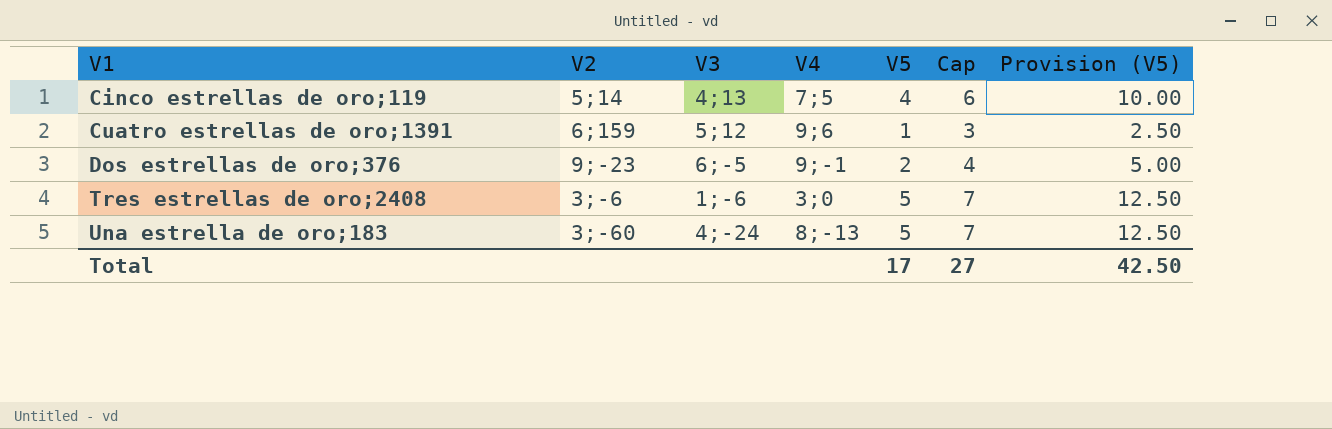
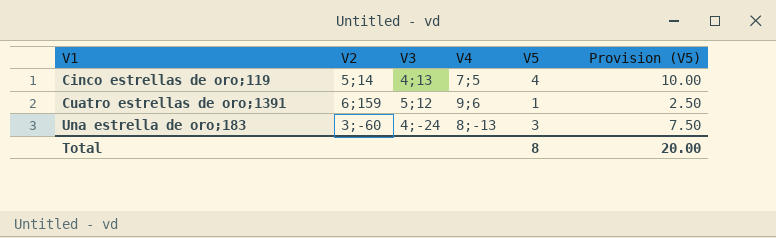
column Cap | formula: [V5] + 2 -> none
row Dos estrellas de oro;376: 9;-23 | 6;-5 | 9;-1 | 2 | 4 | 5.00 -> none
row Tres estrellas de oro;2408: 3;-6 | 1;-6 | 3;0 | 5 | 7 | 12.50 -> none
Una estrella de oro;183 | V5: 5 -> 3
Una estrella de oro;183 | Provision (V5): 12.50 -> 7.50
Total | V5: 17 -> 8
Total | Provision (V5): 42.50 -> 20.00

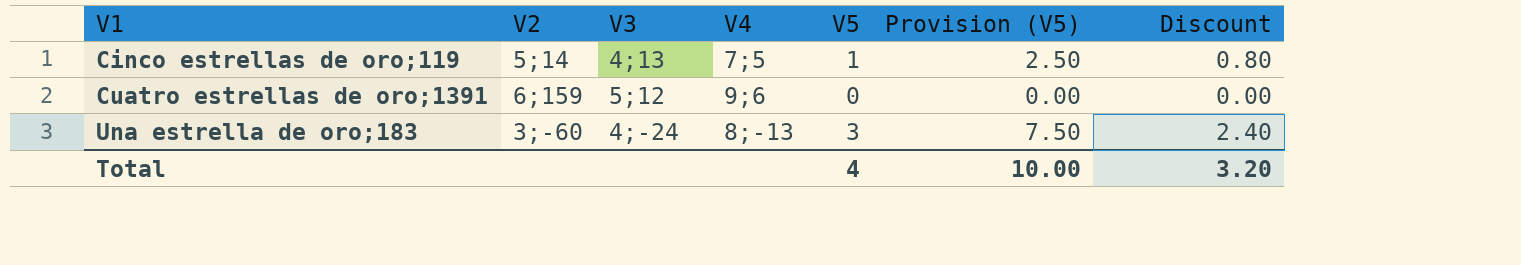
column Discount | formula: none -> [V5] * 0.8
Cinco estrellas de oro;119 | V5: 4 -> 1
Cinco estrellas de oro;119 | Provision (V5): 10.00 -> 2.50
Cuatro estrellas de oro;1391 | V5: 1 -> 0
Cuatro estrellas de oro;1391 | Provision (V5): 2.50 -> 0.00
Total | V5: 8 -> 4
Total | Provision (V5): 20.00 -> 10.00

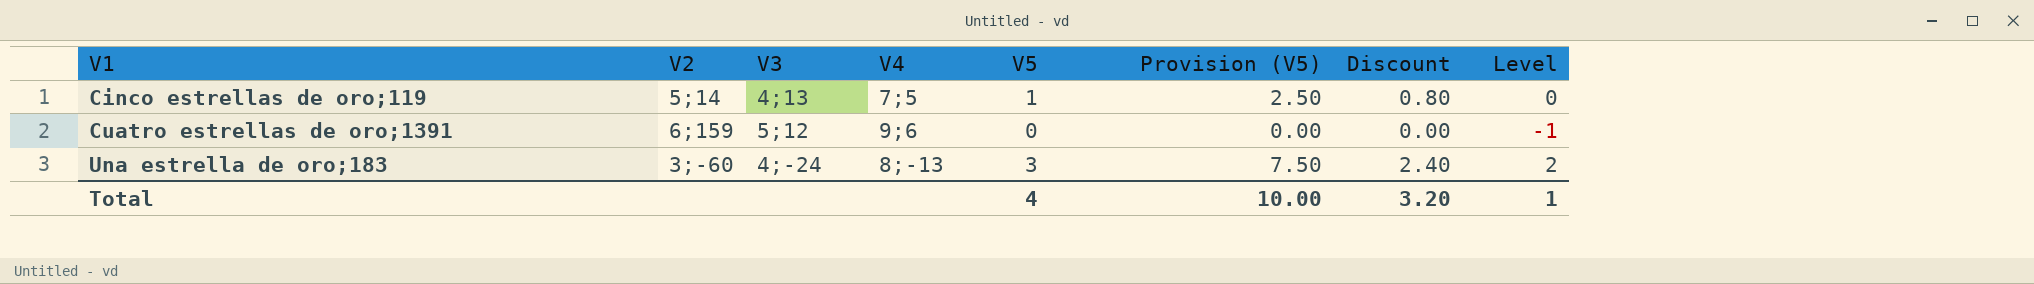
column Level | formula: none -> [V5] - 1

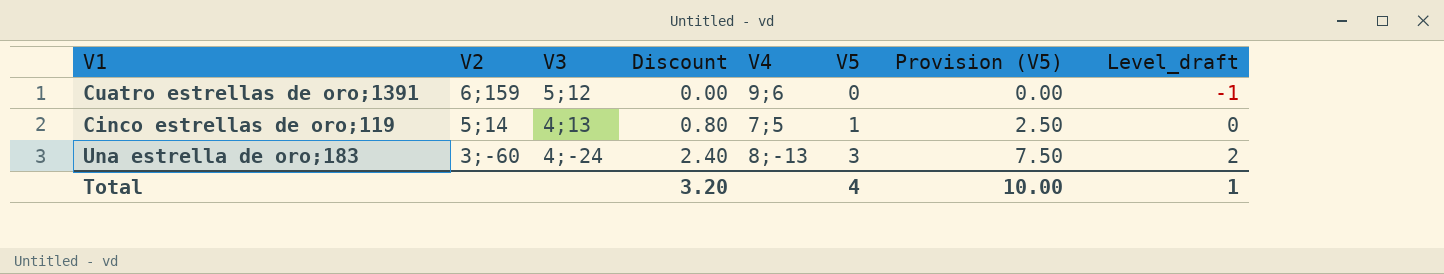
row order: V1 ascending -> V2 descending
column Discount | position: 7 -> 4
column name: Level -> Level_draft

